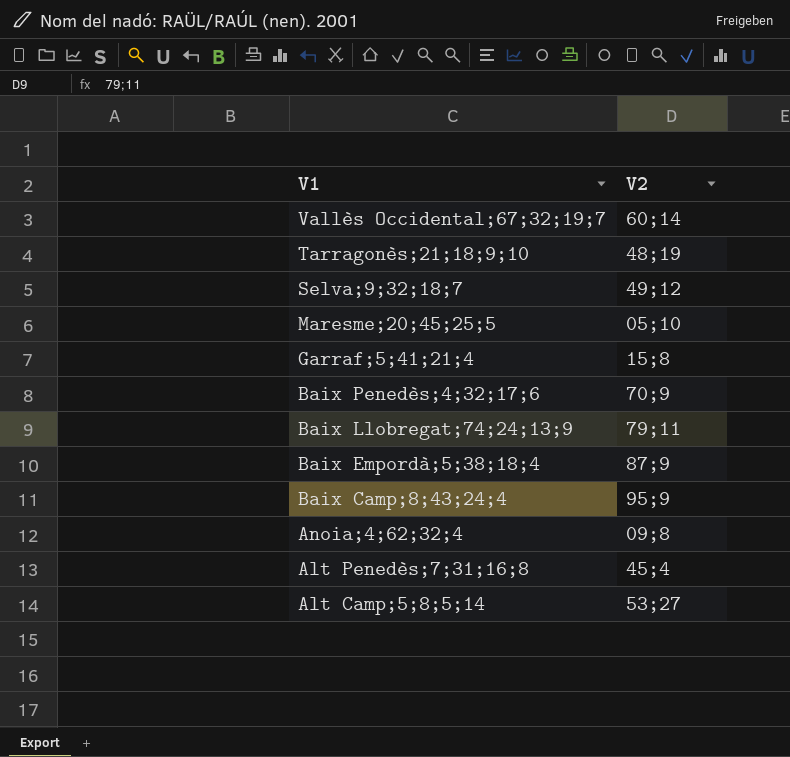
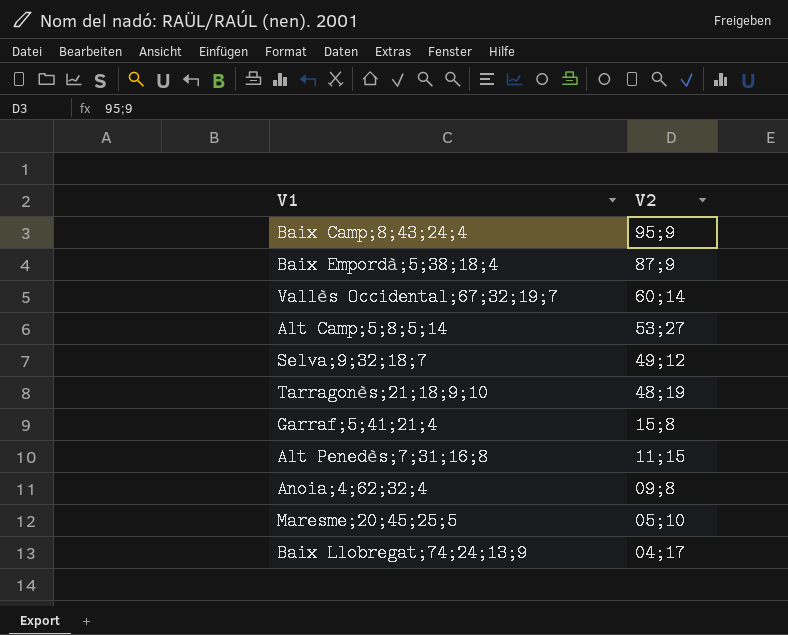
row order: V1 descending -> V2 descending
row Baix Penedès;4;32;17;6: 70;9 -> none
Alt Penedès;7;31;16;8 | V2: 45;4 -> 11;15
Baix Llobregat;74;24;13;9 | V2: 79;11 -> 04;17

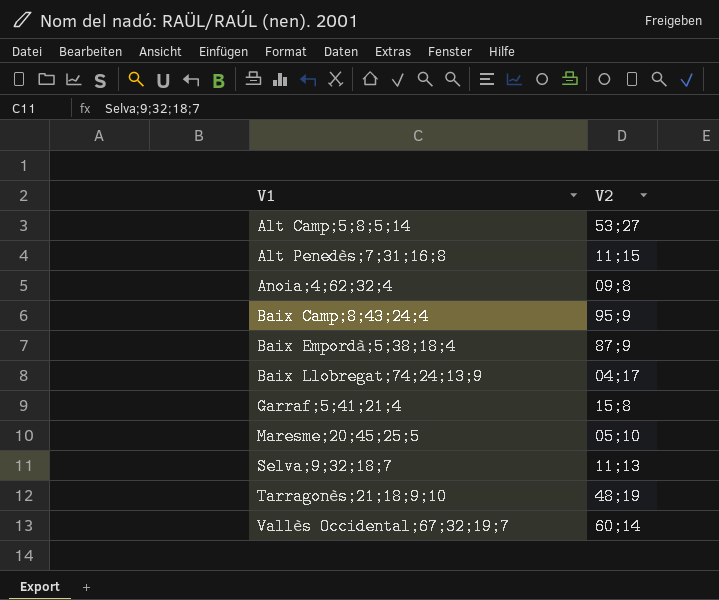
row order: V2 descending -> V1 ascending
Selva;9;32;18;7 | V2: 49;12 -> 11;13

